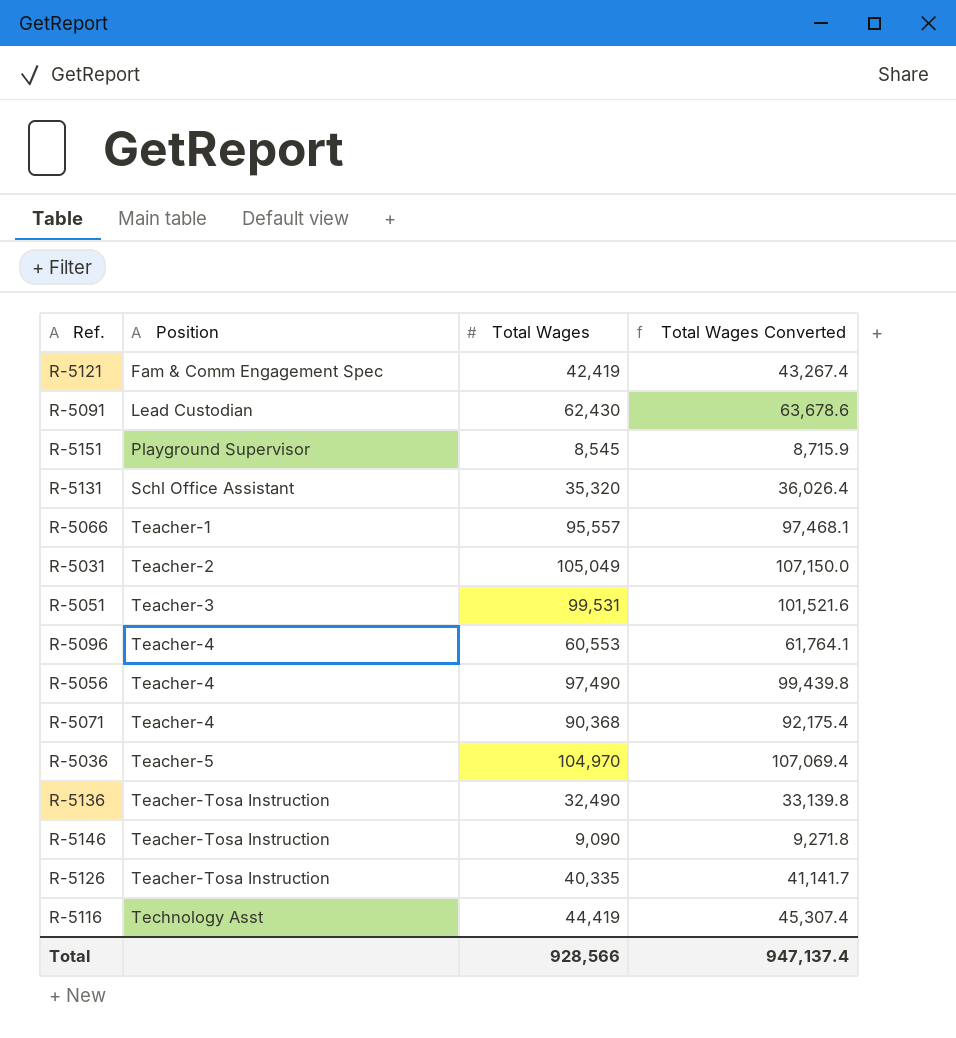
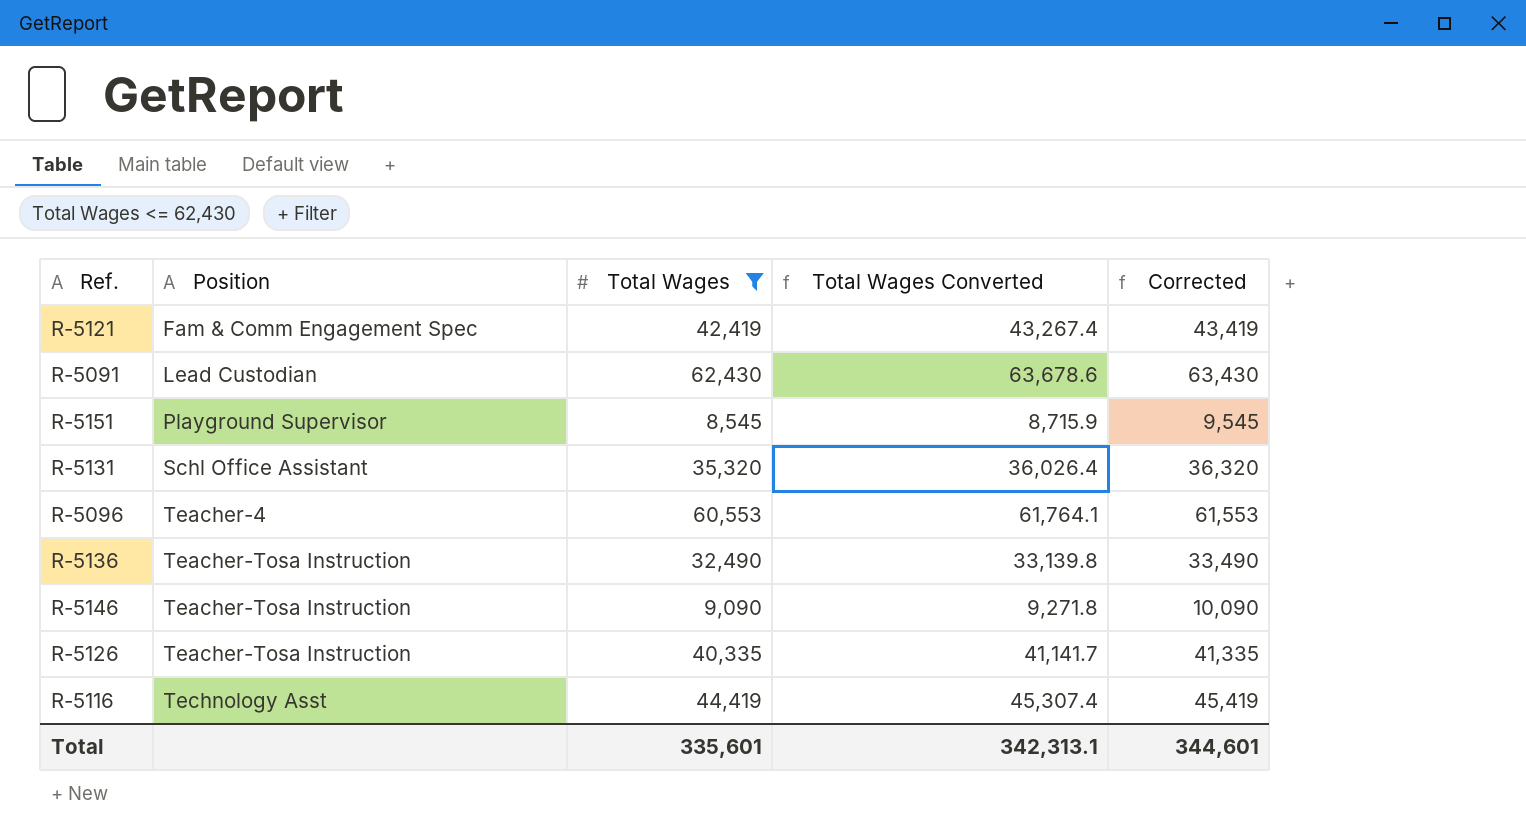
filter: none -> Total Wages <= 62,430
column Corrected | formula: none -> [Total Wages] + 1000
Total | Total Wages: 928,566 -> 335,601
Total | Total Wages Converted: 947,137.4 -> 342,313.1

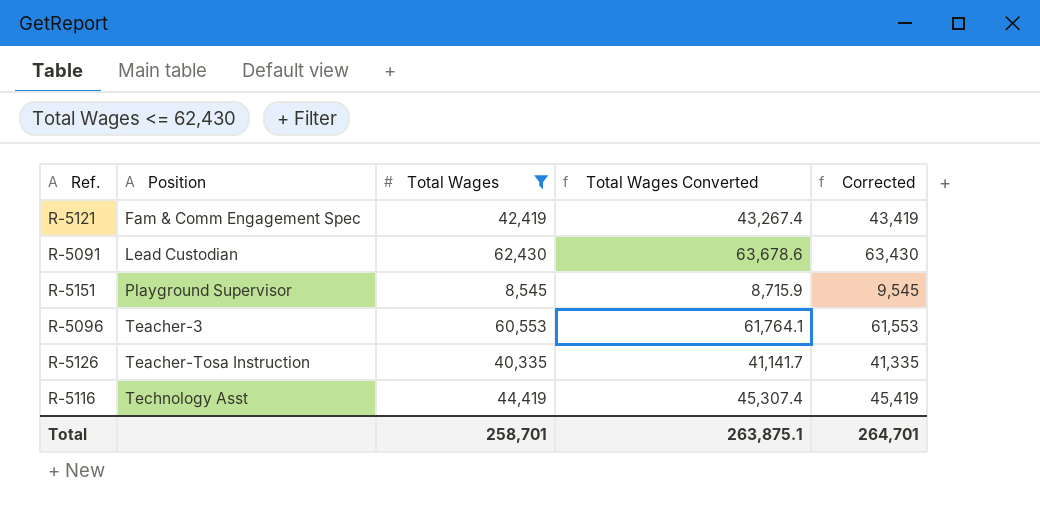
row R-5131: Schl Office Assistant | 35,320 | 36,026.4 | 36,320 -> none
row R-5136: Teacher-Tosa Instruction | 32,490 | 33,139.8 | 33,490 -> none
row R-5146: Teacher-Tosa Instruction | 9,090 | 9,271.8 | 10,090 -> none
R-5096 | Position: Teacher-4 -> Teacher-3
Total | Total Wages: 335,601 -> 258,701
Total | Total Wages Converted: 342,313.1 -> 263,875.1
Total | Corrected: 344,601 -> 264,701

